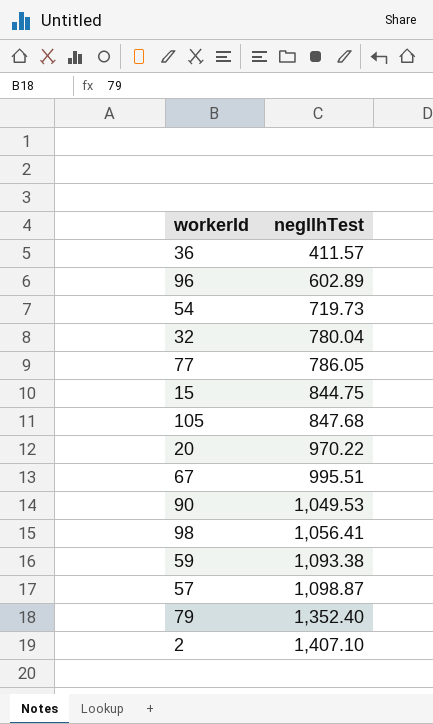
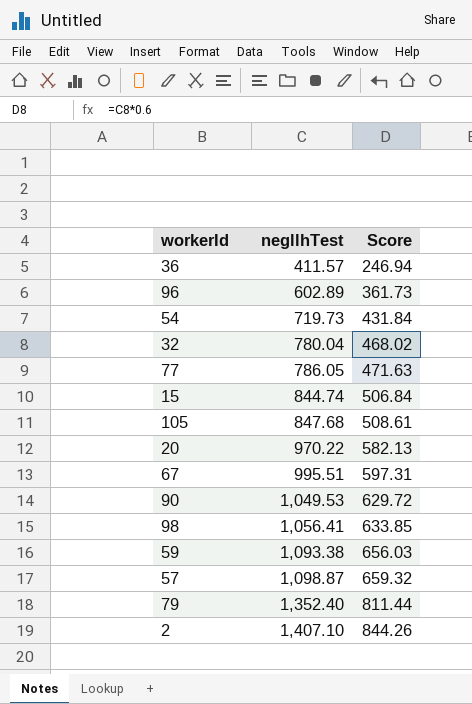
column Score | formula: none -> [negllhTest] * 0.6
15 | negllhTest: 844.75 -> 844.74

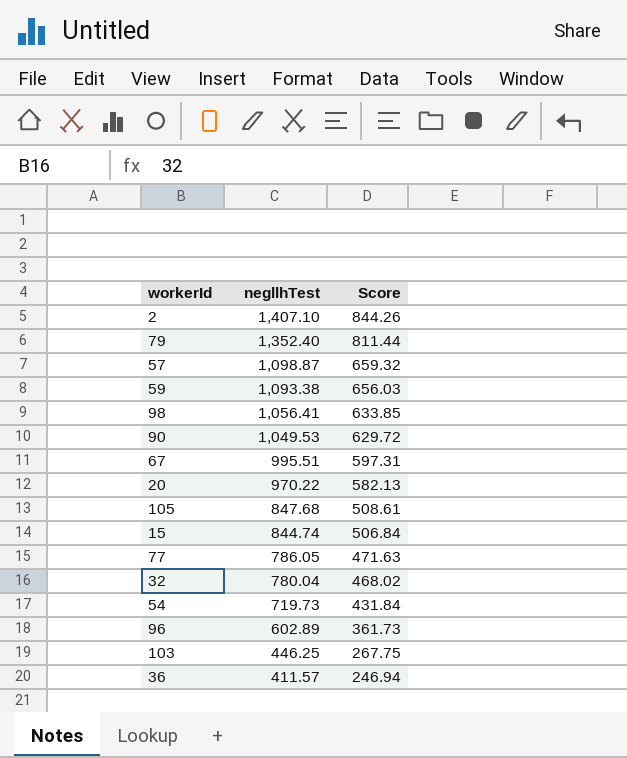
row order: negllhTest ascending -> negllhTest descending
row 103: none -> 446.25 | 267.75

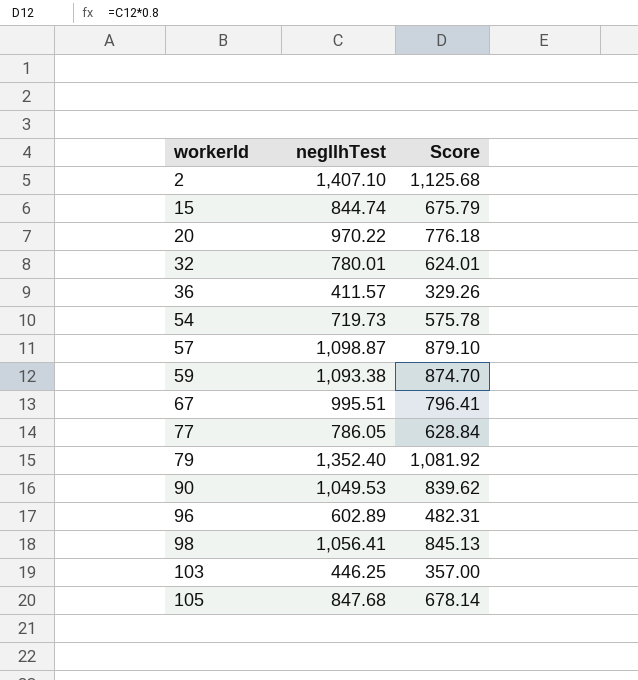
row order: negllhTest descending -> workerId ascending
column Score | formula: [negllhTest] * 0.6 -> [negllhTest] * 0.8
32 | negllhTest: 780.04 -> 780.01

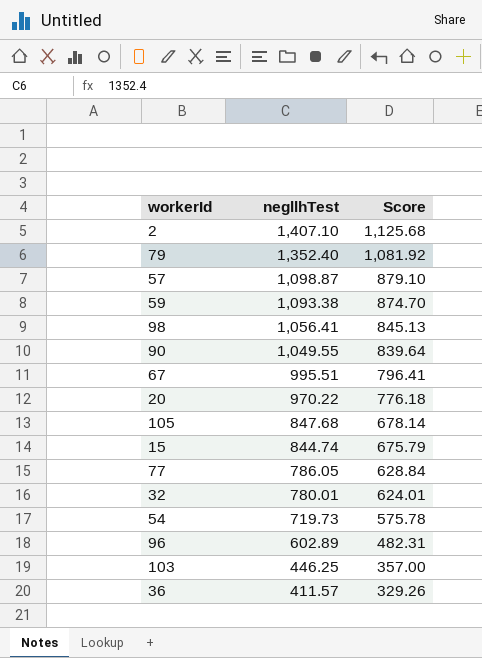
row order: workerId ascending -> negllhTest descending
90 | negllhTest: 1,049.53 -> 1,049.55
90 | Score: 839.62 -> 839.64

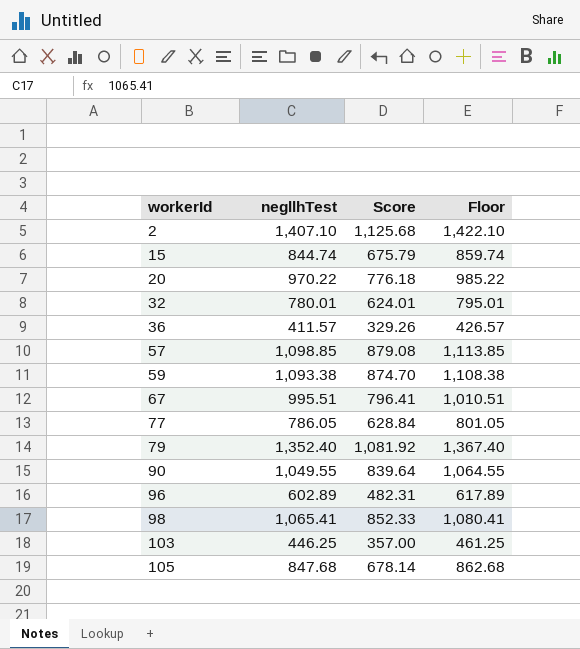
row order: negllhTest descending -> workerId ascending
column Floor | formula: none -> [negllhTest] + 15
row 54: 719.73 | 575.78 -> none
57 | negllhTest: 1,098.87 -> 1,098.85
57 | Score: 879.10 -> 879.08
98 | negllhTest: 1,056.41 -> 1,065.41
98 | Score: 845.13 -> 852.33

